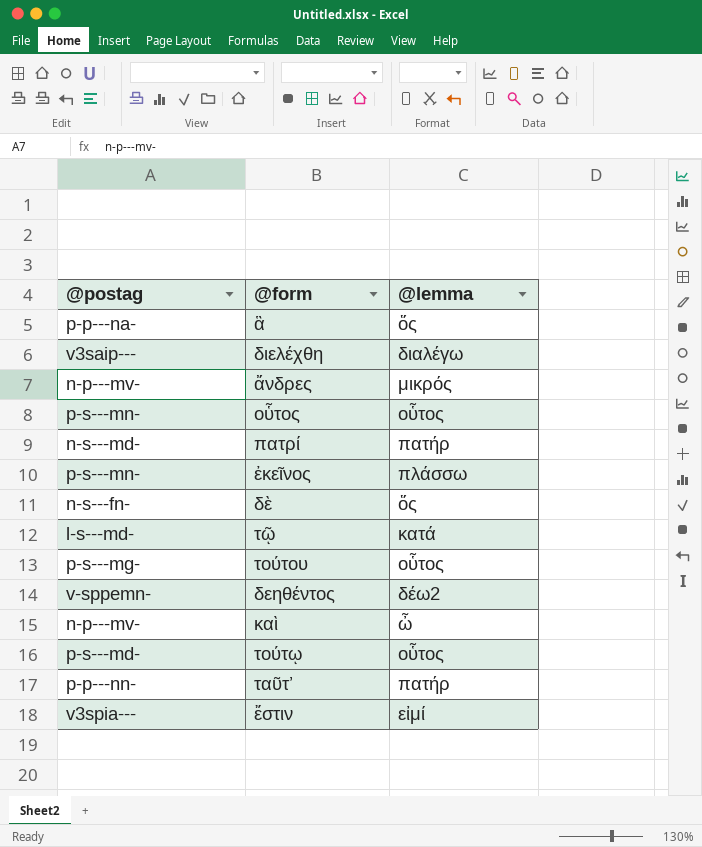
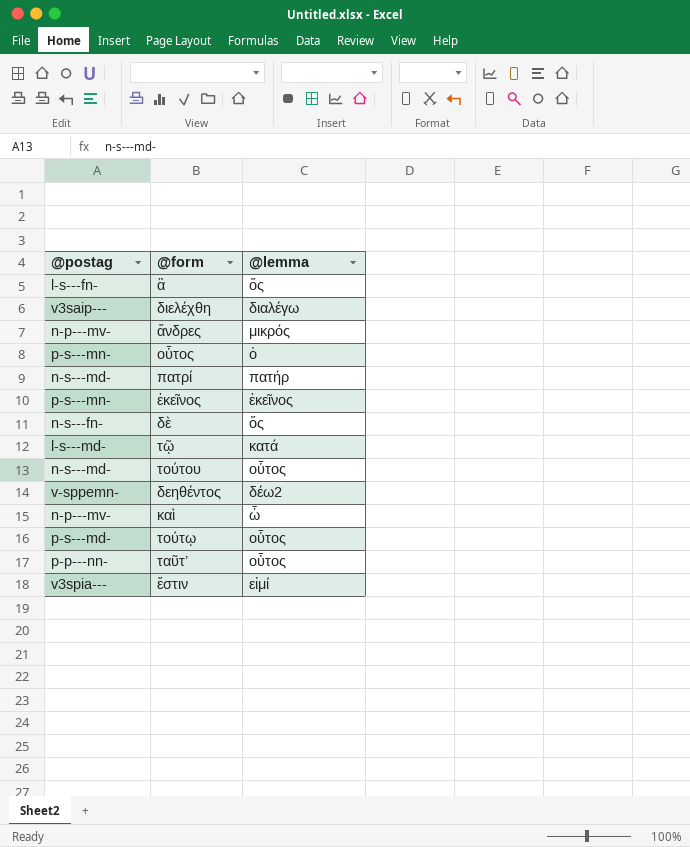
ἃ | @postag: p-p---na- -> l-s---fn-
οὗτος | @lemma: οὗτος -> ὁ
ἐκεῖνος | @lemma: πλάσσω -> ἐκεῖνος
τούτου | @postag: p-s---mg- -> n-s---md-
ταῦτ’ | @lemma: πατήρ -> οὗτος

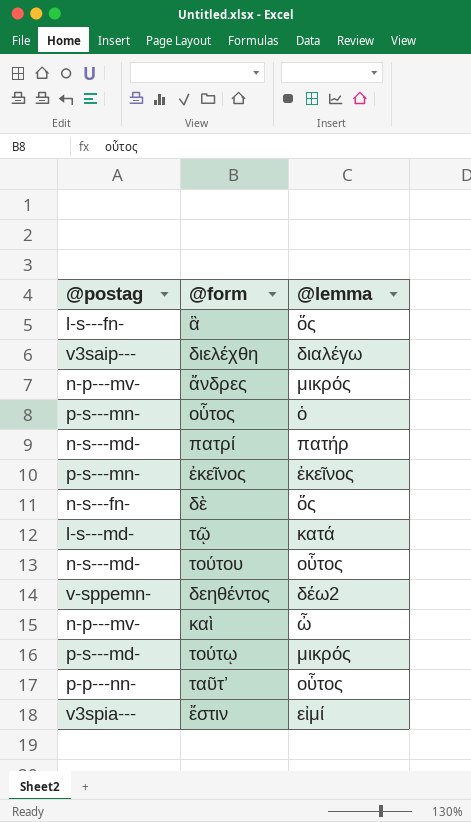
τούτῳ | @lemma: οὗτος -> μικρός

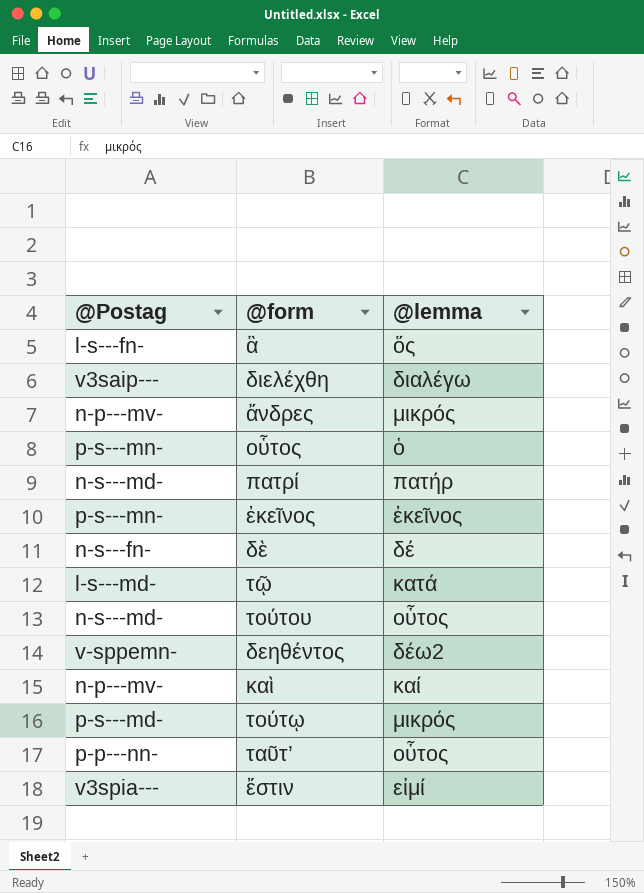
column name: @postag -> @Postag
δὲ | @lemma: ὅς -> δέ
καὶ | @lemma: ὦ -> καί

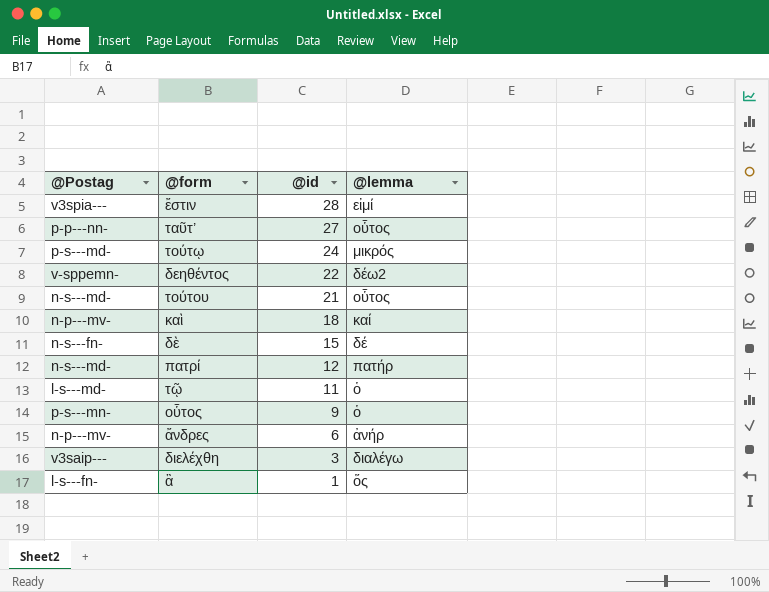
row order: none -> @id descending
column @id | position: none -> 3
row ἐκεῖνος: p-s---mn- | ἐκεῖνος -> none
τῷ | @lemma: κατά -> ὁ
ἄνδρες | @lemma: μικρός -> ἀνήρ

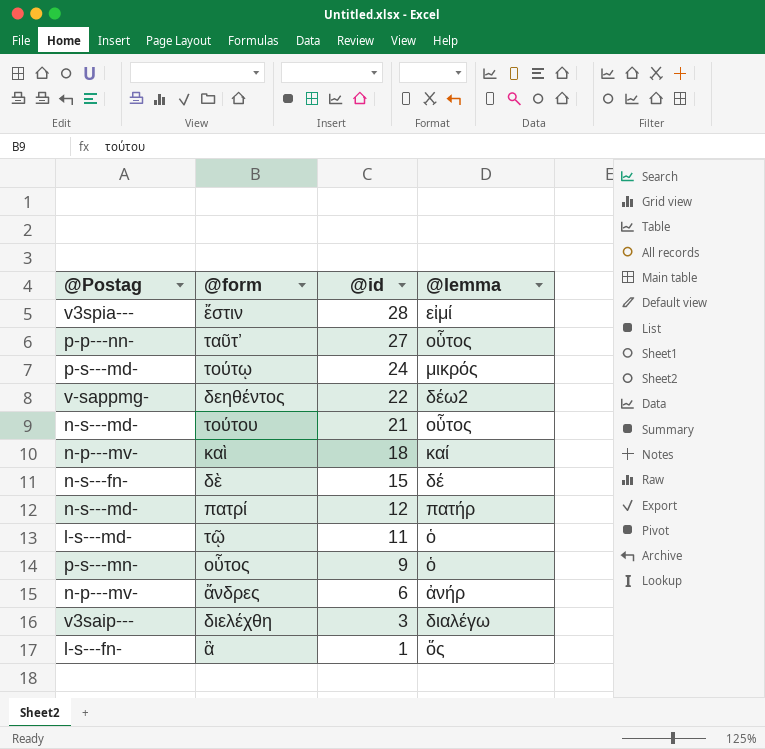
δεηθέντος | @Postag: v-sppemn- -> v-sappmg-

